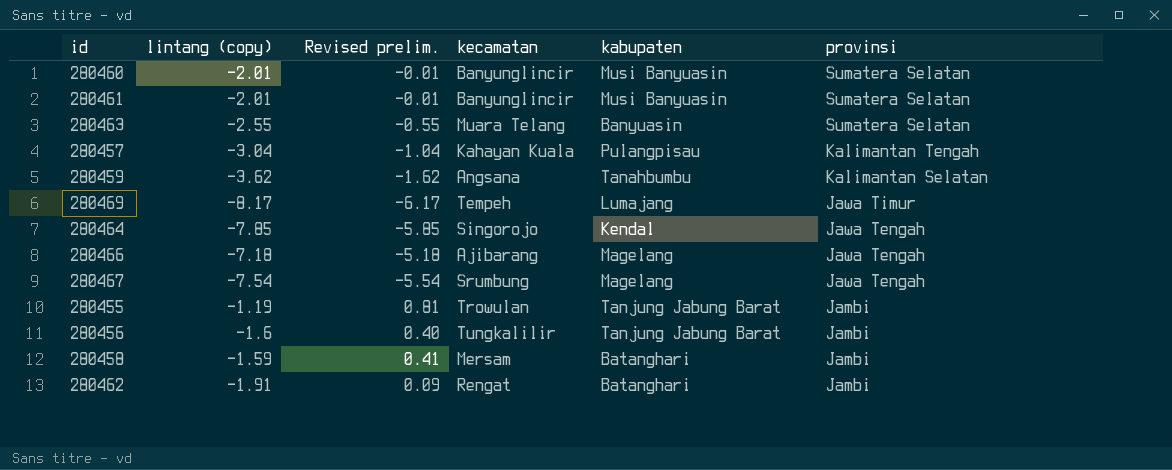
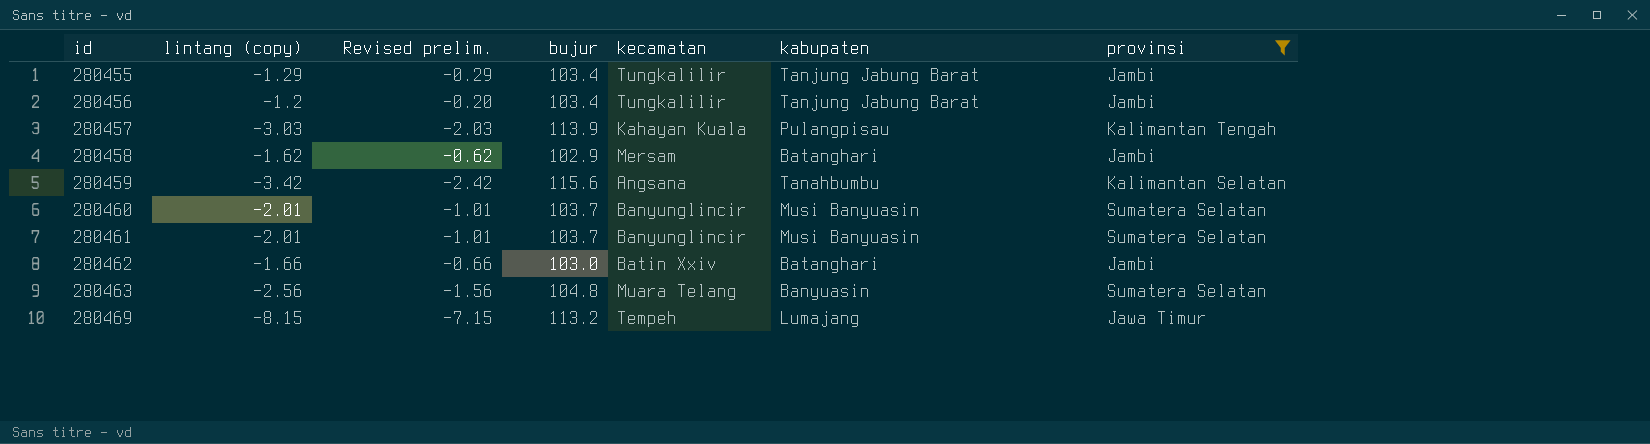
filter: none -> provinsi != Jawa Tengah
row order: provinsi descending -> id ascending
column Revised prelim. | formula: [lintang (copy)] + 2 -> [lintang (copy)] + 1
column bujur | position: none -> 4
280455 | lintang (copy): -1.19 -> -1.29
280455 | kecamatan: Trowulan -> Tungkalilir
280456 | lintang (copy): -1.6 -> -1.2
280457 | lintang (copy): -3.04 -> -3.03
280458 | lintang (copy): -1.59 -> -1.62
280459 | lintang (copy): -3.62 -> -3.42
280462 | lintang (copy): -1.91 -> -1.66
280462 | kecamatan: Rengat -> Batin Xxiv
280463 | lintang (copy): -2.55 -> -2.56
280469 | lintang (copy): -8.17 -> -8.15

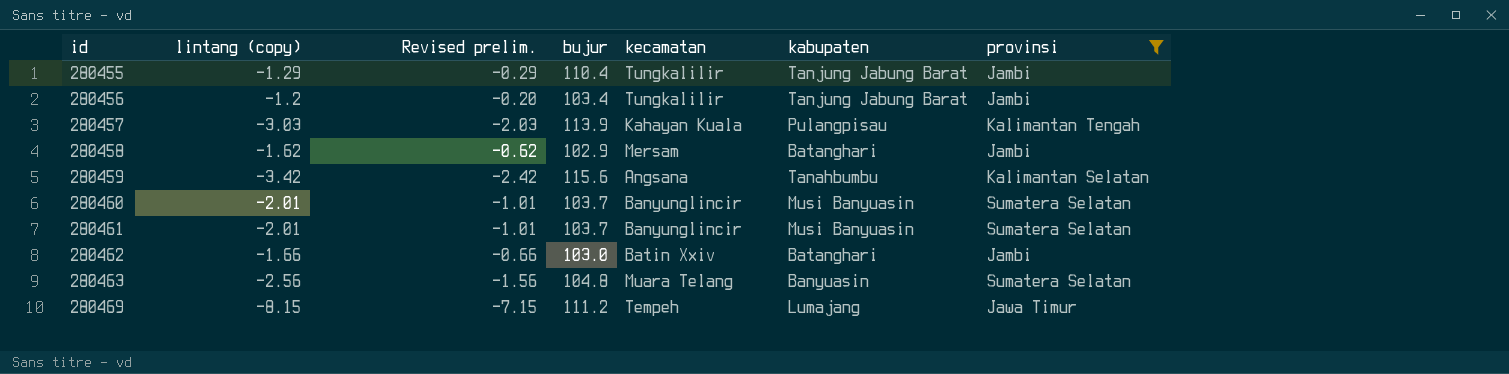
280455 | bujur: 103.4 -> 110.4
280469 | bujur: 113.2 -> 111.2

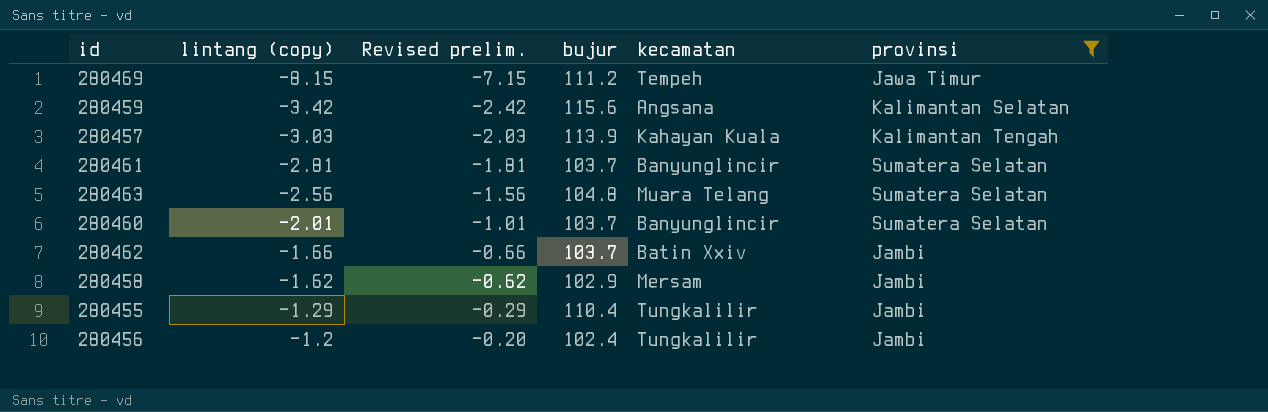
row order: id ascending -> lintang (copy) ascending
column kabupaten | position: 6 -> none
280461 | lintang (copy): -2.01 -> -2.81
280461 | Revised prelim.: -1.01 -> -1.81
280462 | bujur: 103.0 -> 103.7
280456 | bujur: 103.4 -> 102.4

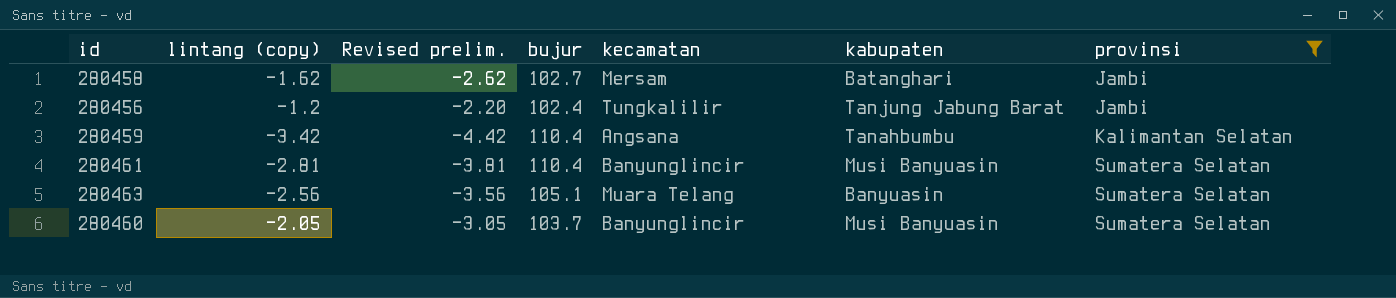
row order: lintang (copy) ascending -> provinsi ascending
column Revised prelim. | formula: [lintang (copy)] + 1 -> [lintang (copy)] - 1
column kabupaten | position: none -> 6
row 280469: -8.15 | -7.15 | 111.2 | Tempeh | Jawa Timur -> none
row 280457: -3.03 | -2.03 | 113.9 | Kahayan Kuala | Kalimantan Tengah -> none
row 280462: -1.66 | -0.66 | 103.7 | Batin Xxiv | Jambi -> none
row 280455: -1.29 | -0.29 | 110.4 | Tungkalilir | Jambi -> none
280458 | bujur: 102.9 -> 102.7
280459 | bujur: 115.6 -> 110.4
280461 | bujur: 103.7 -> 110.4
280463 | bujur: 104.8 -> 105.1
280460 | lintang (copy): -2.01 -> -2.05

